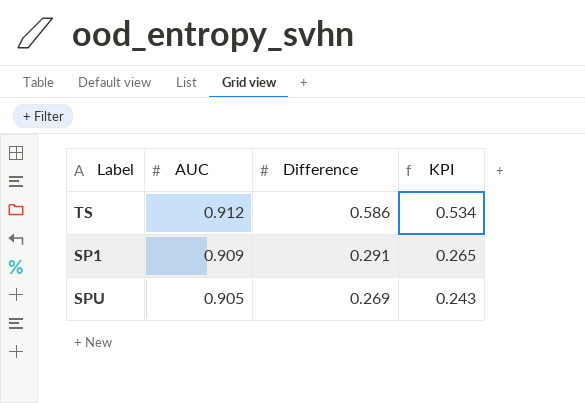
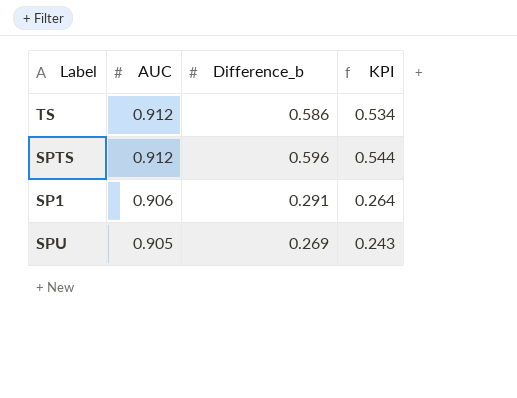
column name: Difference -> Difference_b
row SPTS: none -> 0.912 | 0.596 | 0.544
SP1 | AUC: 0.909 -> 0.906
SP1 | KPI: 0.265 -> 0.264

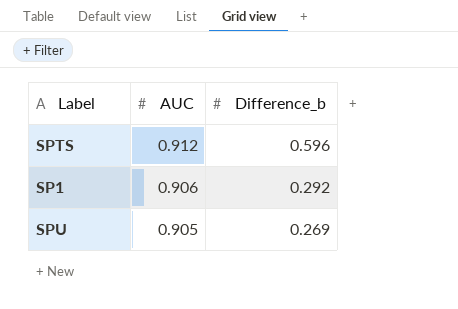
column KPI | formula: [AUC] * [Difference_b] -> none
row TS: 0.912 | 0.586 | 0.534 -> none
SP1 | Difference_b: 0.291 -> 0.292

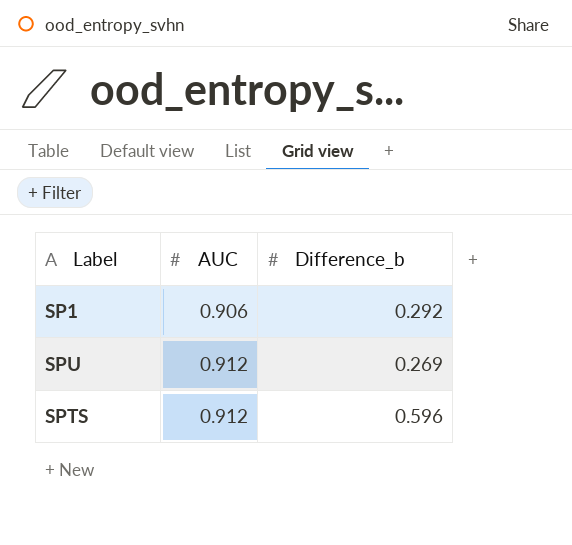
row order: AUC descending -> AUC ascending
SPU | AUC: 0.905 -> 0.912

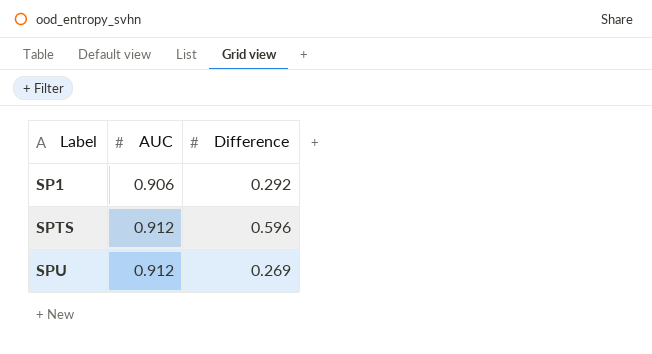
row order: AUC ascending -> Label ascending
column name: Difference_b -> Difference

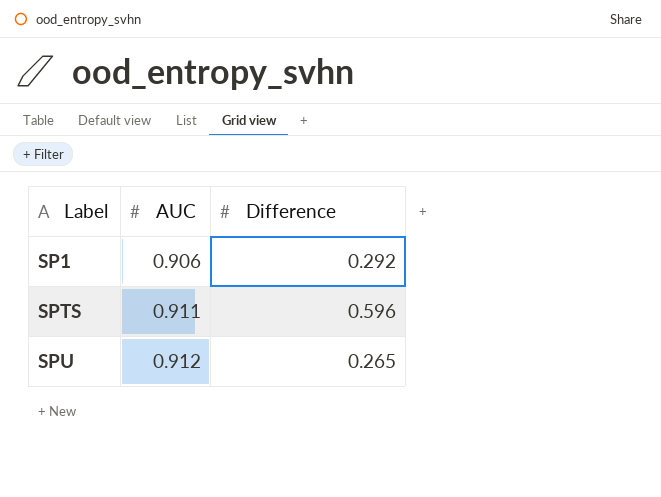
SPTS | AUC: 0.912 -> 0.911
SPU | Difference: 0.269 -> 0.265

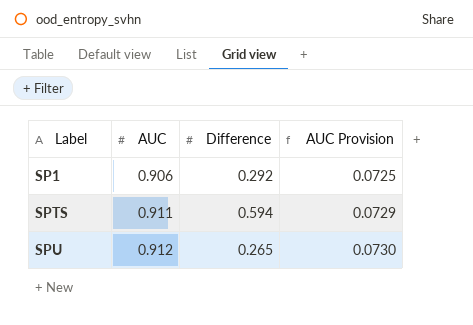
column AUC Provision | formula: none -> [AUC] * 0.08
SPTS | Difference: 0.596 -> 0.594

